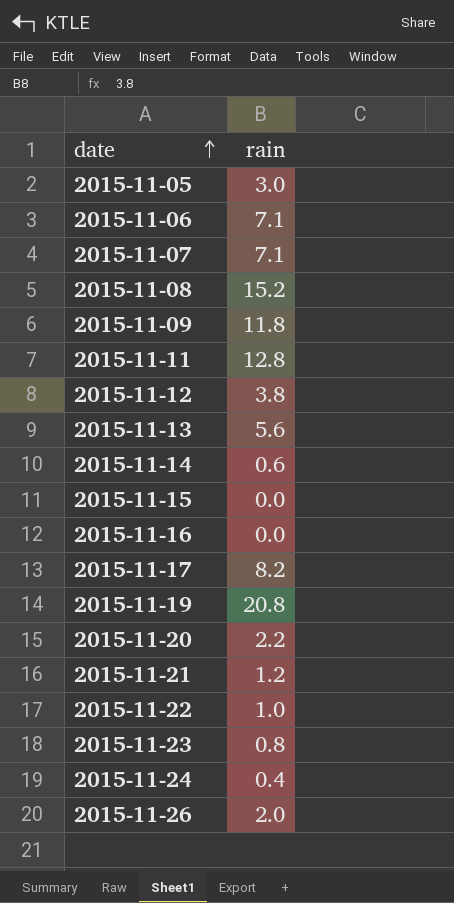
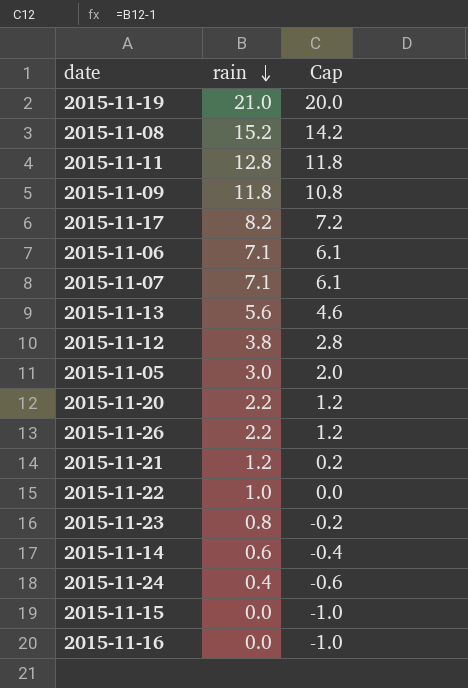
row order: date ascending -> rain descending
column Cap | formula: none -> [rain] - 1
2015-11-19 | rain: 20.8 -> 21.0
2015-11-26 | rain: 2.0 -> 2.2

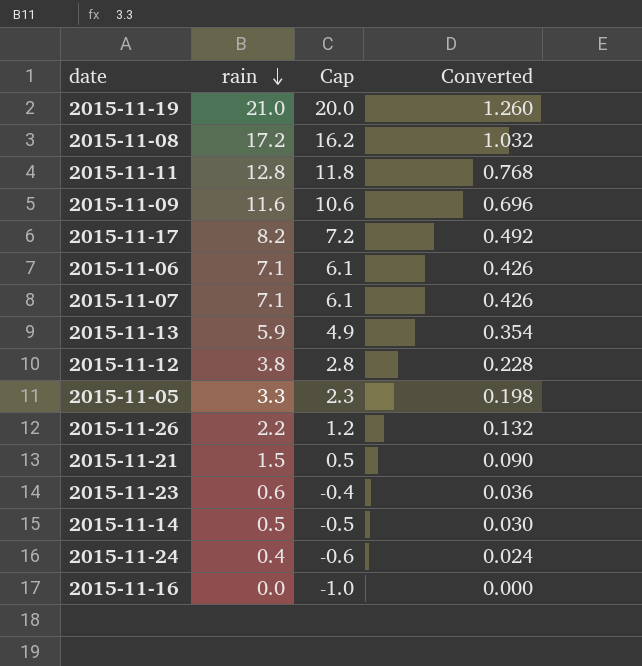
column Converted | formula: none -> [rain] * 0.06
row 2015-11-20: 2.2 | 1.2 -> none
row 2015-11-22: 1.0 | 0.0 -> none
row 2015-11-15: 0.0 | -1.0 -> none
2015-11-08 | rain: 15.2 -> 17.2
2015-11-08 | Cap: 14.2 -> 16.2
2015-11-09 | rain: 11.8 -> 11.6
2015-11-09 | Cap: 10.8 -> 10.6
2015-11-13 | rain: 5.6 -> 5.9
2015-11-13 | Cap: 4.6 -> 4.9
2015-11-05 | rain: 3.0 -> 3.3
2015-11-05 | Cap: 2.0 -> 2.3
2015-11-21 | rain: 1.2 -> 1.5
2015-11-21 | Cap: 0.2 -> 0.5
2015-11-23 | rain: 0.8 -> 0.6
2015-11-23 | Cap: -0.2 -> -0.4
2015-11-14 | rain: 0.6 -> 0.5
2015-11-14 | Cap: -0.4 -> -0.5

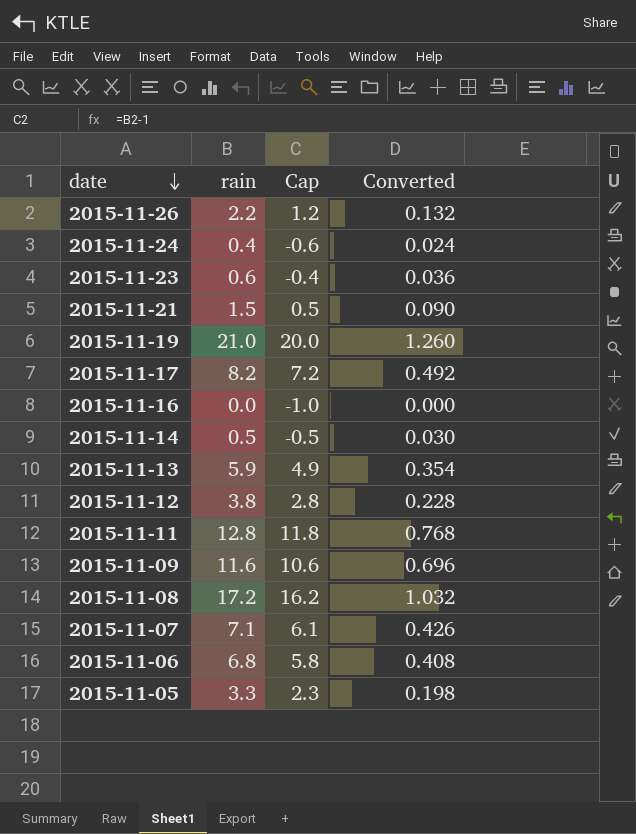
row order: rain descending -> date descending
2015-11-06 | rain: 7.1 -> 6.8
2015-11-06 | Cap: 6.1 -> 5.8
2015-11-06 | Converted: 0.426 -> 0.408

